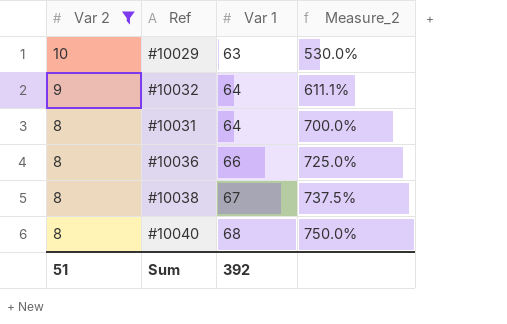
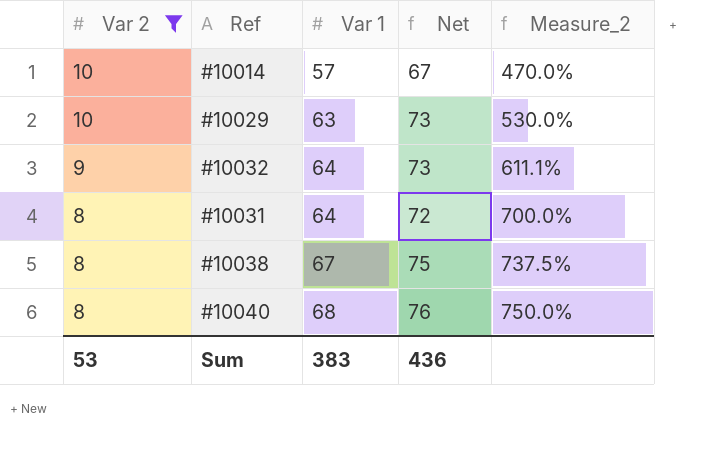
column Net | formula: none -> [Var 2] + [Var 1]
row #10036: 8 | 66 | 725.0% -> none
row #10014: none -> 10 | 57 | 67 | 470.0%
Sum | Var 2: 51 -> 53
Sum | Var 1: 392 -> 383

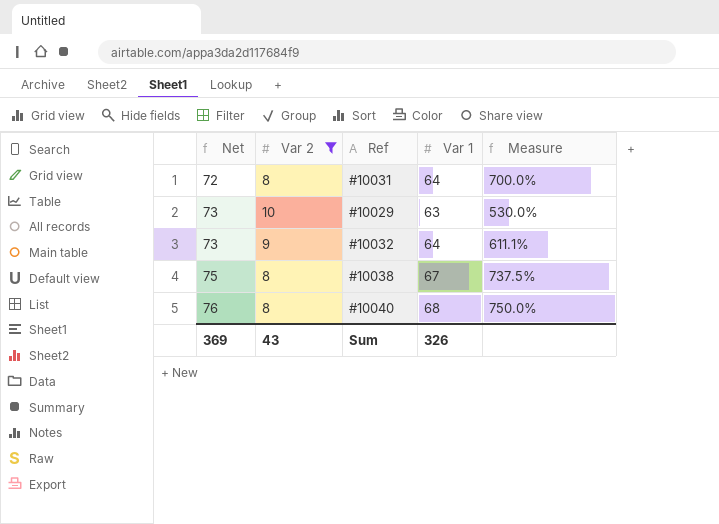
row order: Var 2 descending -> Net ascending
column Net | position: 4 -> 1
column name: Measure_2 -> Measure
row #10014: 10 | 57 | 67 | 470.0% -> none
Sum | Net: 436 -> 369
Sum | Var 2: 53 -> 43
Sum | Var 1: 383 -> 326

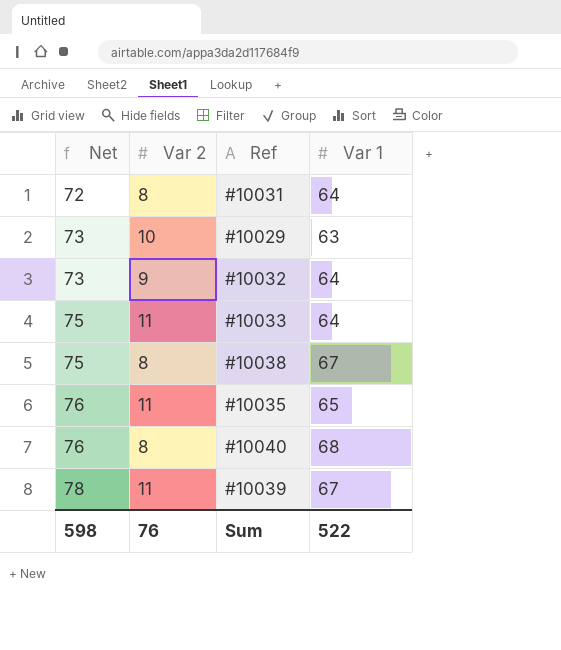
filter: Var 2 != 11 -> none
column Measure | formula: ([Var 1] - [Var 2]) / [Var 2] -> none
Sum | Net: 369 -> 598
Sum | Var 2: 43 -> 76
Sum | Var 1: 326 -> 522

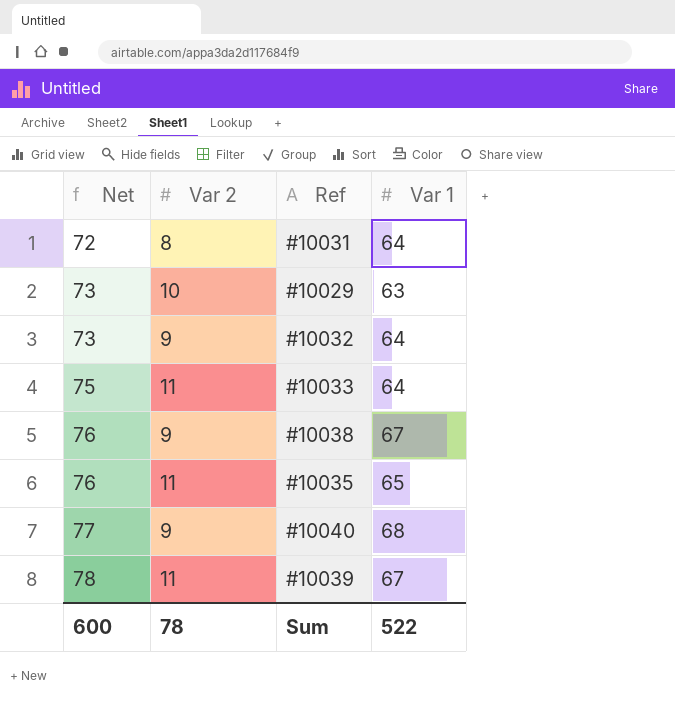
#10038 | Net: 75 -> 76
#10038 | Var 2: 8 -> 9
#10040 | Net: 76 -> 77
#10040 | Var 2: 8 -> 9
Sum | Net: 598 -> 600
Sum | Var 2: 76 -> 78

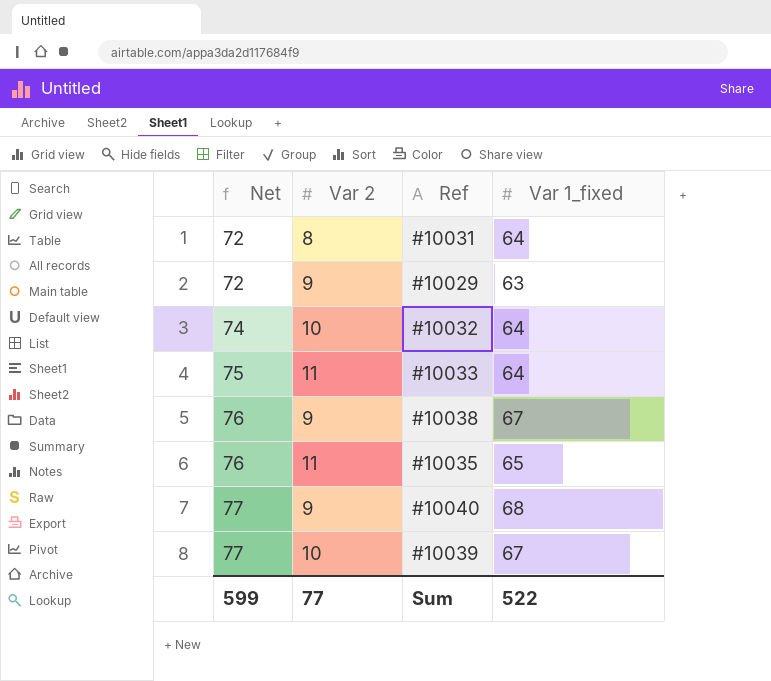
column name: Var 1 -> Var 1_fixed
#10029 | Net: 73 -> 72
#10029 | Var 2: 10 -> 9
#10032 | Net: 73 -> 74
#10032 | Var 2: 9 -> 10
#10039 | Net: 78 -> 77
#10039 | Var 2: 11 -> 10
Sum | Net: 600 -> 599
Sum | Var 2: 78 -> 77

